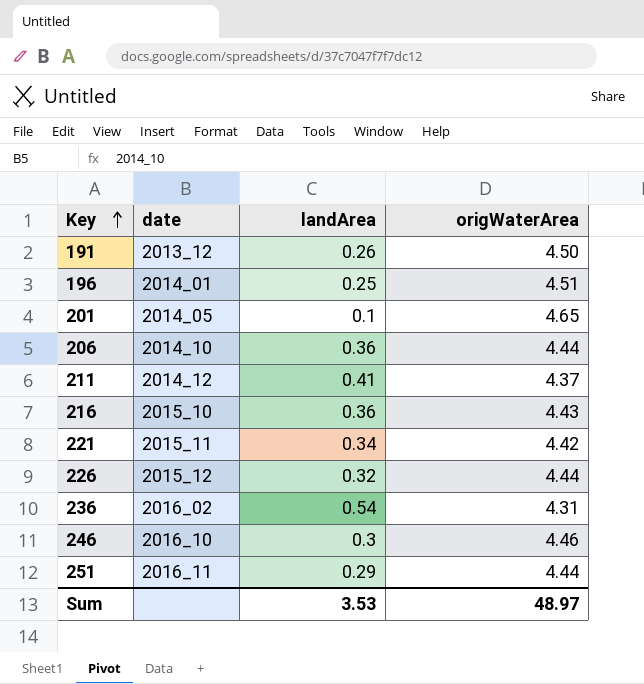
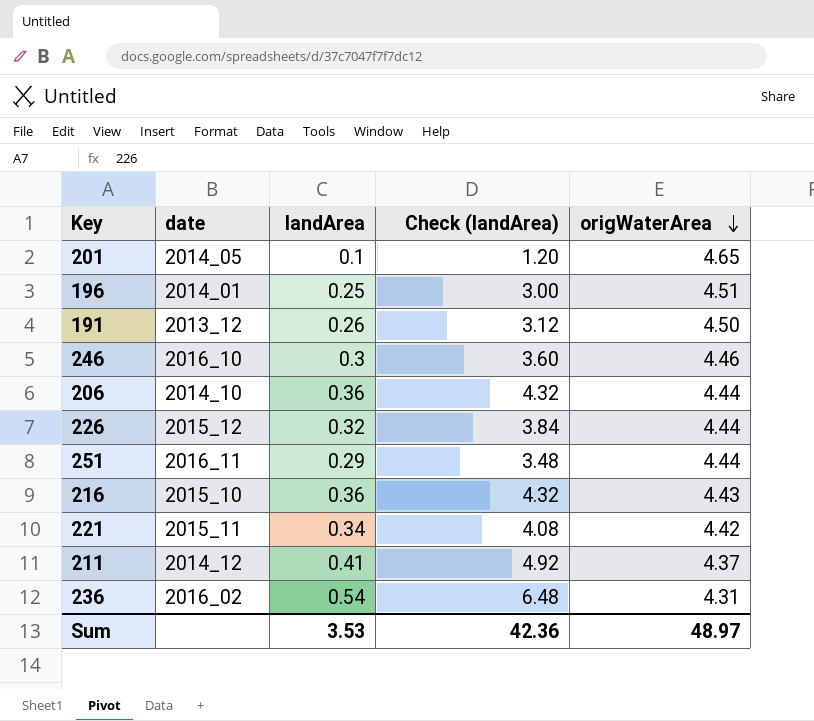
row order: Key ascending -> origWaterArea descending
column Check (landArea) | formula: none -> [landArea] * 12

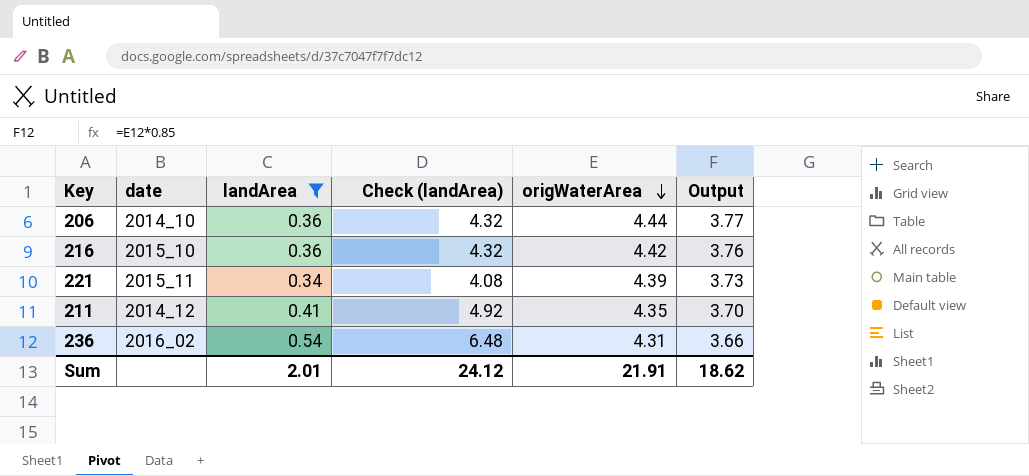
filter: none -> landArea >= 0.34
column Output | formula: none -> [origWaterArea] * 0.85
216 | origWaterArea: 4.43 -> 4.42
221 | origWaterArea: 4.42 -> 4.39
211 | origWaterArea: 4.37 -> 4.35
Sum | landArea: 3.53 -> 2.01
Sum | Check (landArea): 42.36 -> 24.12
Sum | origWaterArea: 48.97 -> 21.91

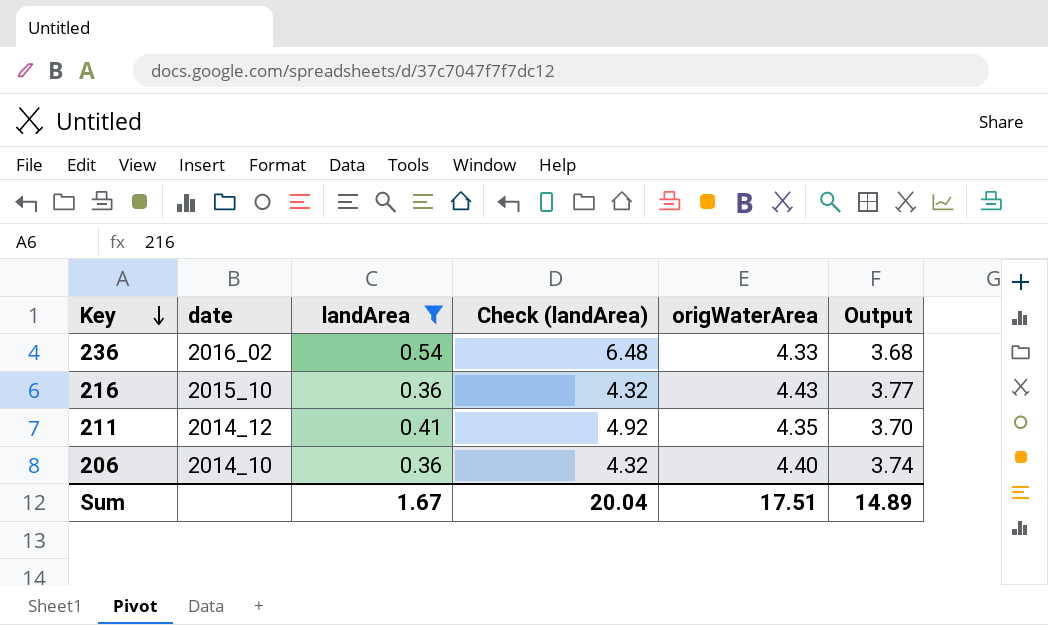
row order: origWaterArea descending -> Key descending
row 221: 2015_11 | 0.34 | 4.08 | 4.39 | 3.73 -> none
236 | origWaterArea: 4.31 -> 4.33
236 | Output: 3.66 -> 3.68
216 | origWaterArea: 4.42 -> 4.43
216 | Output: 3.76 -> 3.77
206 | origWaterArea: 4.44 -> 4.40
206 | Output: 3.77 -> 3.74
Sum | landArea: 2.01 -> 1.67
Sum | Check (landArea): 24.12 -> 20.04
Sum | origWaterArea: 21.91 -> 17.51
Sum | Output: 18.62 -> 14.89

